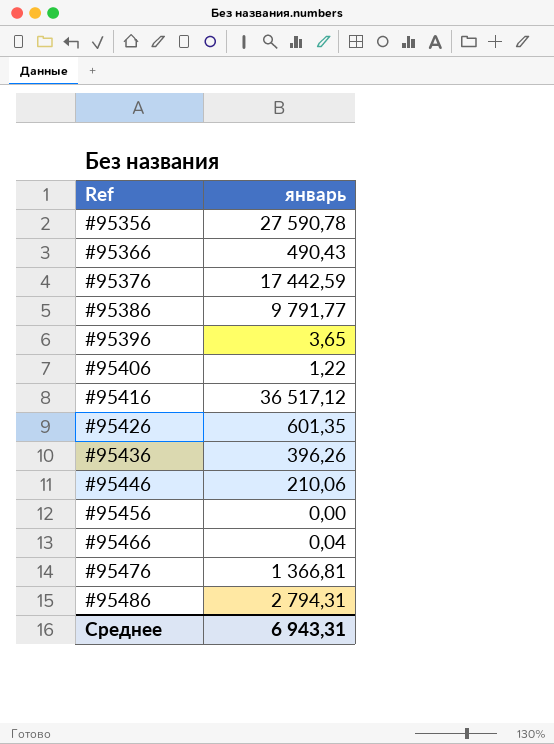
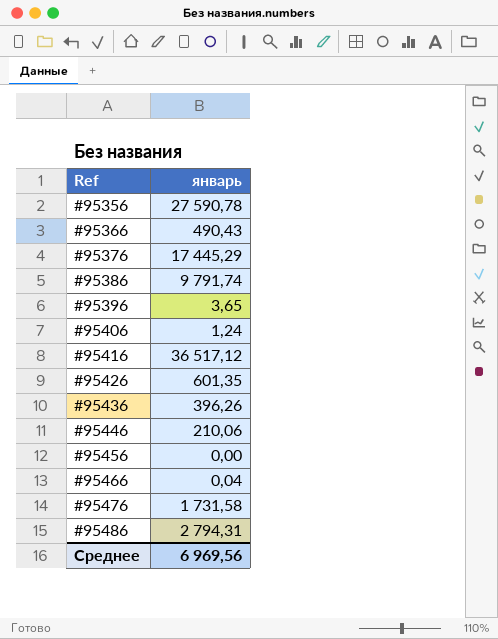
#95376 | январь: 17 442,59 -> 17 445,29
#95386 | январь: 9 791,77 -> 9 791,74
#95406 | январь: 1,22 -> 1,24
#95476 | январь: 1 366,81 -> 1 731,58
Среднее | январь: 6 943,31 -> 6 969,56

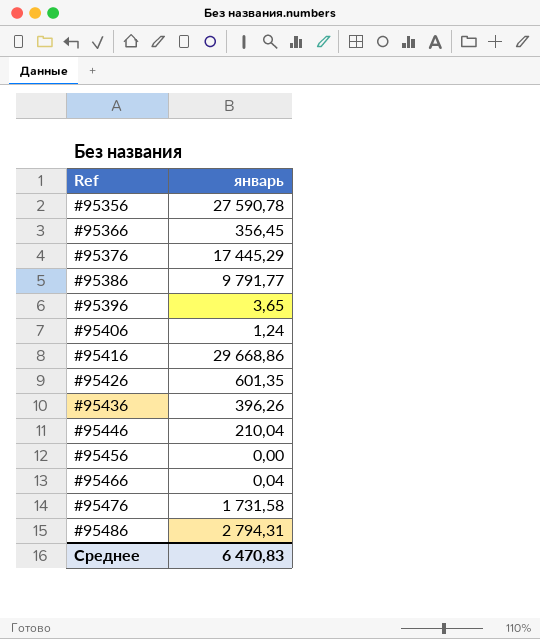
#95366 | январь: 490,43 -> 356,45
#95386 | январь: 9 791,74 -> 9 791,77
#95416 | январь: 36 517,12 -> 29 668,86
#95446 | январь: 210,06 -> 210,04
Среднее | январь: 6 969,56 -> 6 470,83

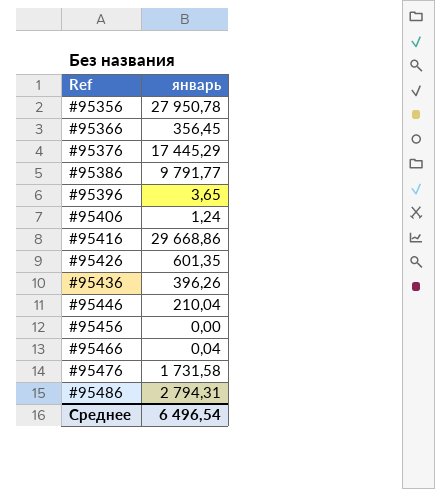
#95356 | январь: 27 590,78 -> 27 950,78
Среднее | январь: 6 470,83 -> 6 496,54

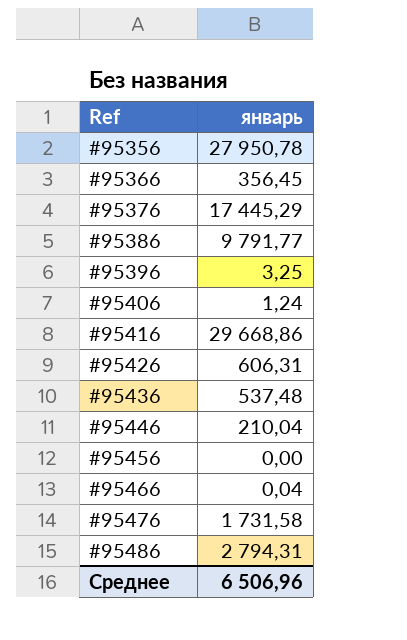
#95396 | январь: 3,65 -> 3,25
#95426 | январь: 601,35 -> 606,31
#95436 | январь: 396,26 -> 537,48
Среднее | январь: 6 496,54 -> 6 506,96

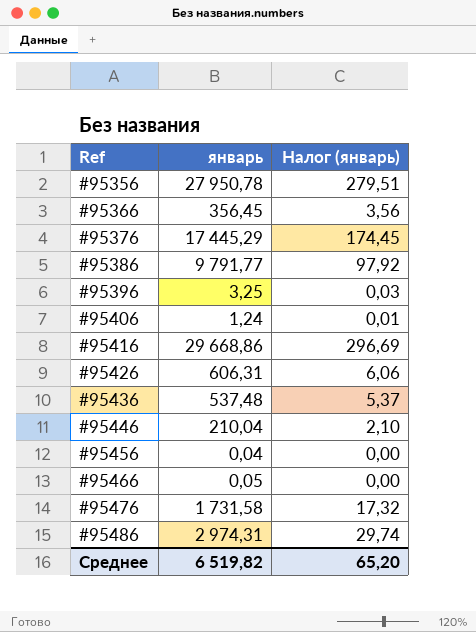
column Налог (январь) | formula: none -> [январь] * 0,01
#95456 | январь: 0,00 -> 0,04
#95466 | январь: 0,04 -> 0,05
#95486 | январь: 2 794,31 -> 2 974,31
Среднее | январь: 6 506,96 -> 6 519,82

